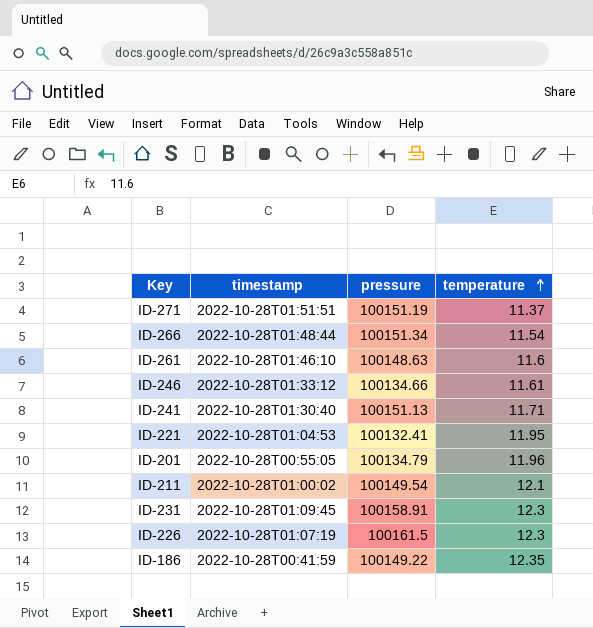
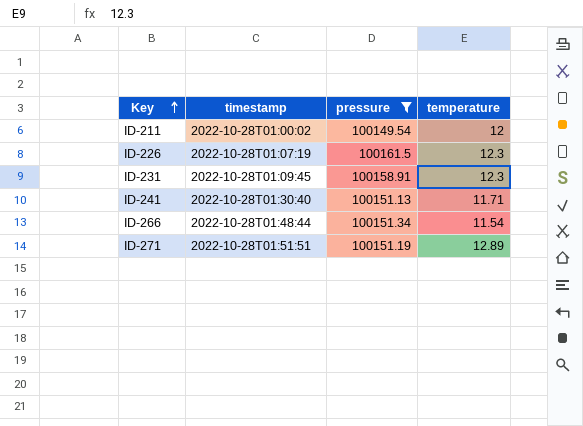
filter: none -> pressure >= 100149.54
row order: temperature ascending -> Key ascending
ID-211 | temperature: 12.1 -> 12
ID-271 | temperature: 11.37 -> 12.89

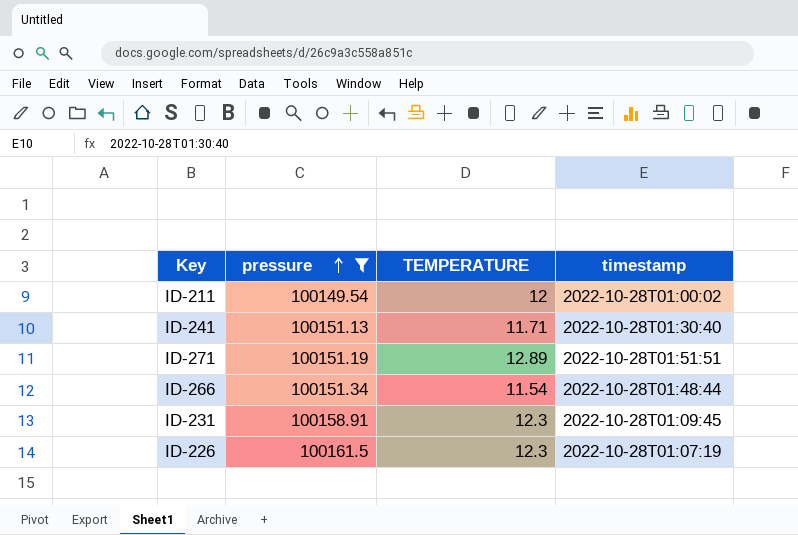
row order: Key ascending -> pressure ascending
column name: temperature -> TEMPERATURE
column timestamp | position: 2 -> 4

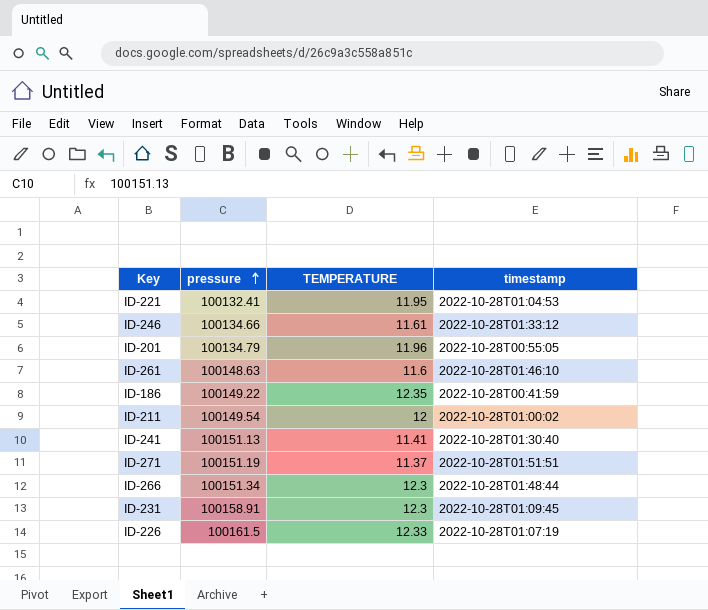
filter: pressure >= 100149.54 -> none
ID-241 | TEMPERATURE: 11.71 -> 11.41
ID-271 | TEMPERATURE: 12.89 -> 11.37
ID-266 | TEMPERATURE: 11.54 -> 12.3
ID-226 | TEMPERATURE: 12.3 -> 12.33

